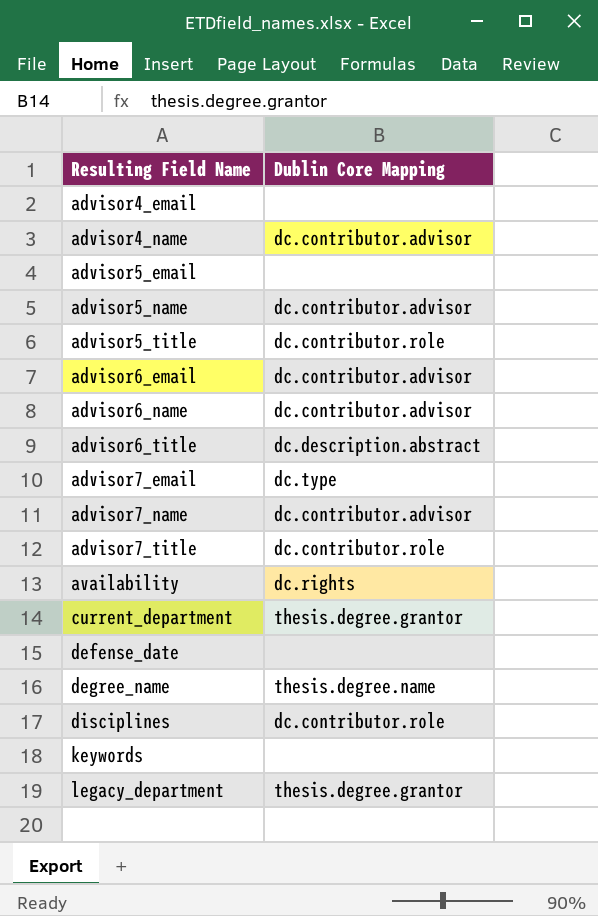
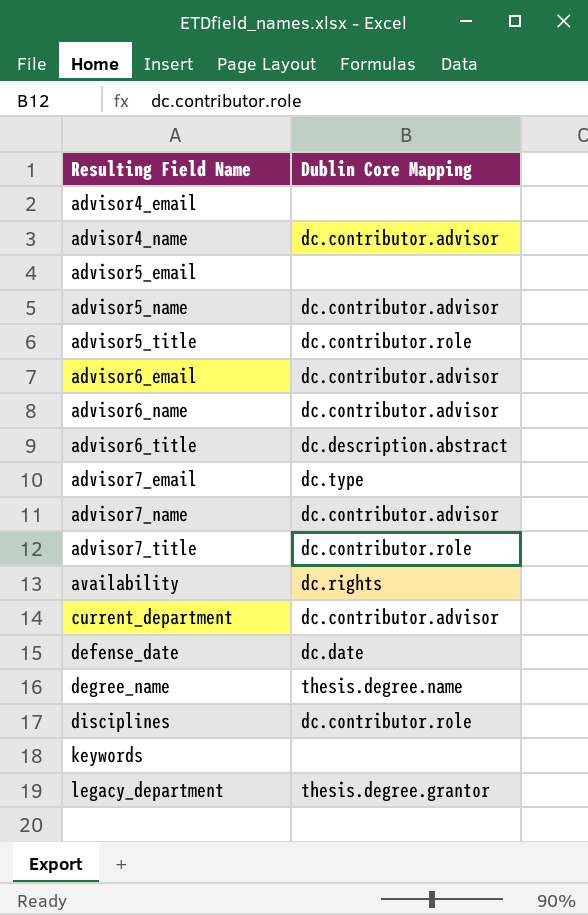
current_department | Dublin Core Mapping: thesis.degree.grantor -> dc.contributor.advisor
defense_date | Dublin Core Mapping: none -> dc.date

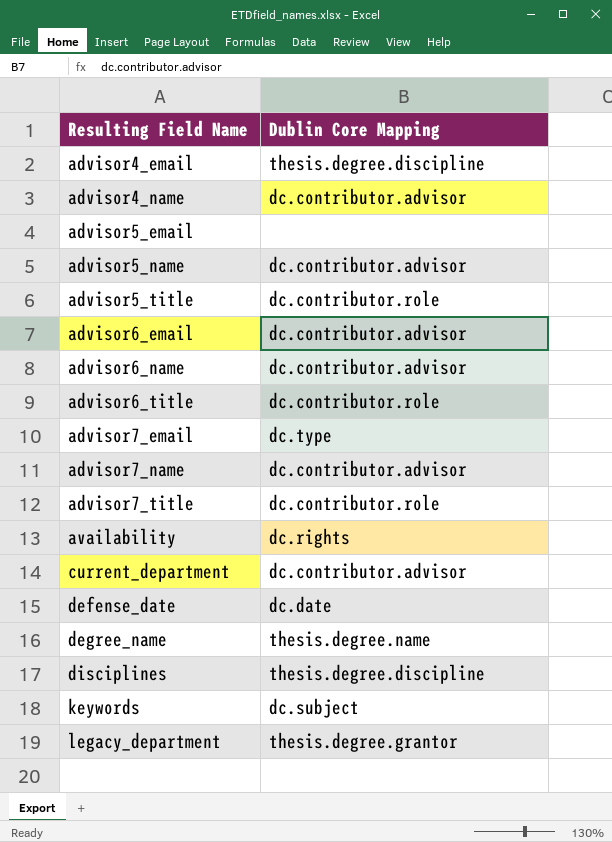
advisor4_email | Dublin Core Mapping: none -> thesis.degree.discipline
advisor6_title | Dublin Core Mapping: dc.description.abstract -> dc.contributor.role
disciplines | Dublin Core Mapping: dc.contributor.role -> thesis.degree.discipline
keywords | Dublin Core Mapping: none -> dc.subject

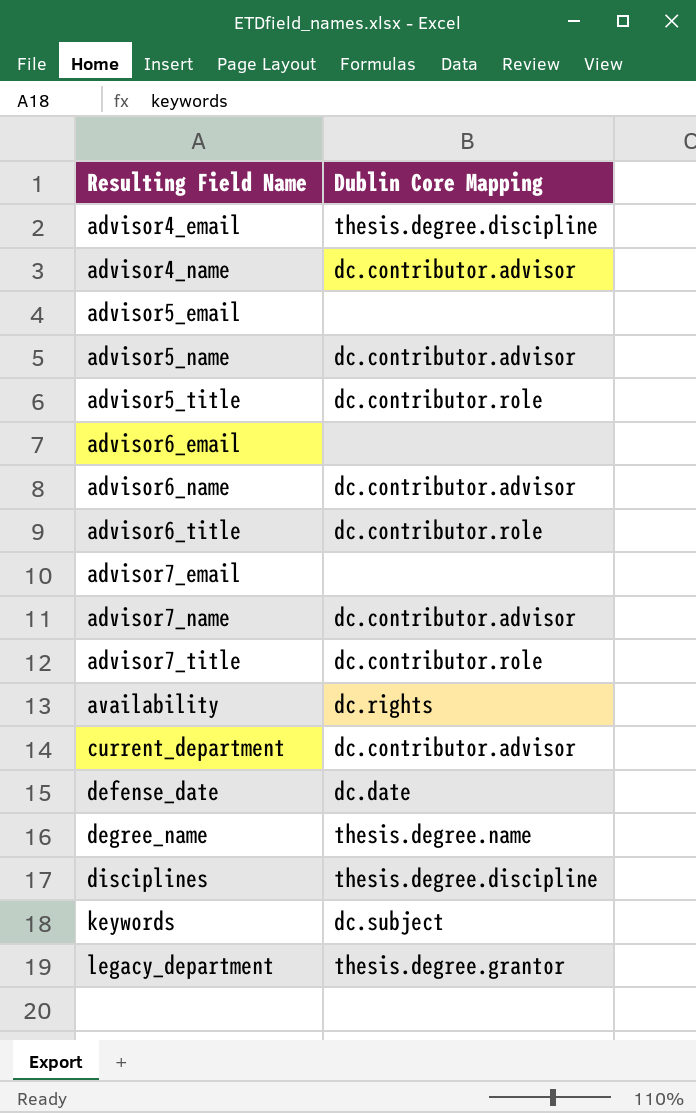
advisor6_email | Dublin Core Mapping: dc.contributor.advisor -> none
advisor7_email | Dublin Core Mapping: dc.type -> none

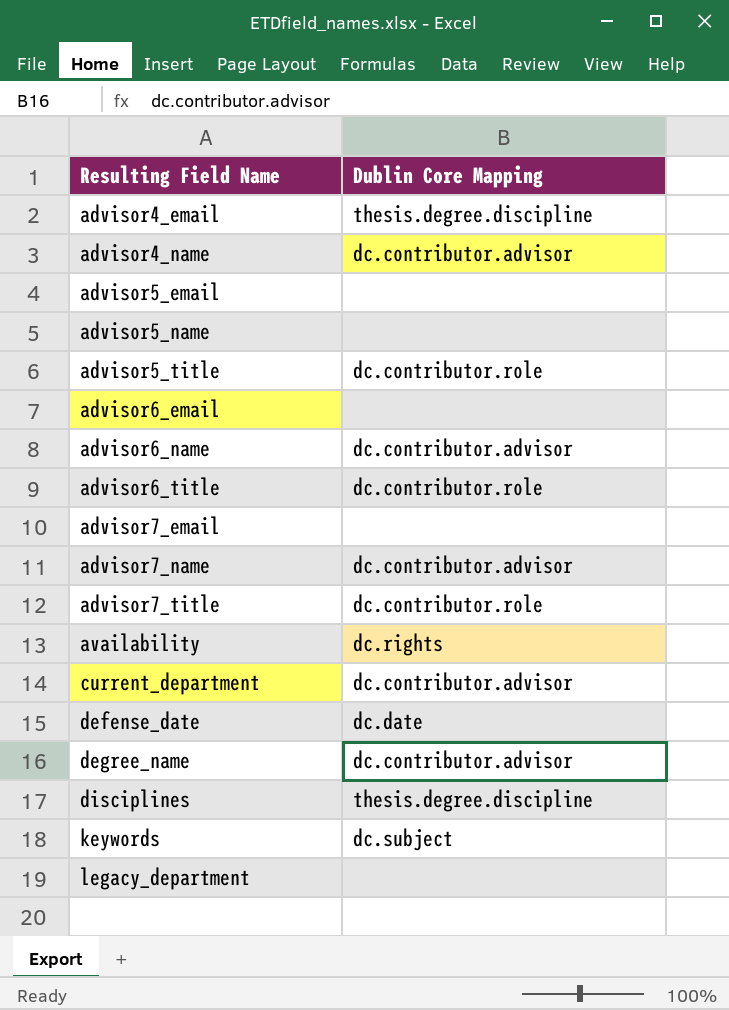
advisor5_name | Dublin Core Mapping: dc.contributor.advisor -> none
degree_name | Dublin Core Mapping: thesis.degree.name -> dc.contributor.advisor
legacy_department | Dublin Core Mapping: thesis.degree.grantor -> none

